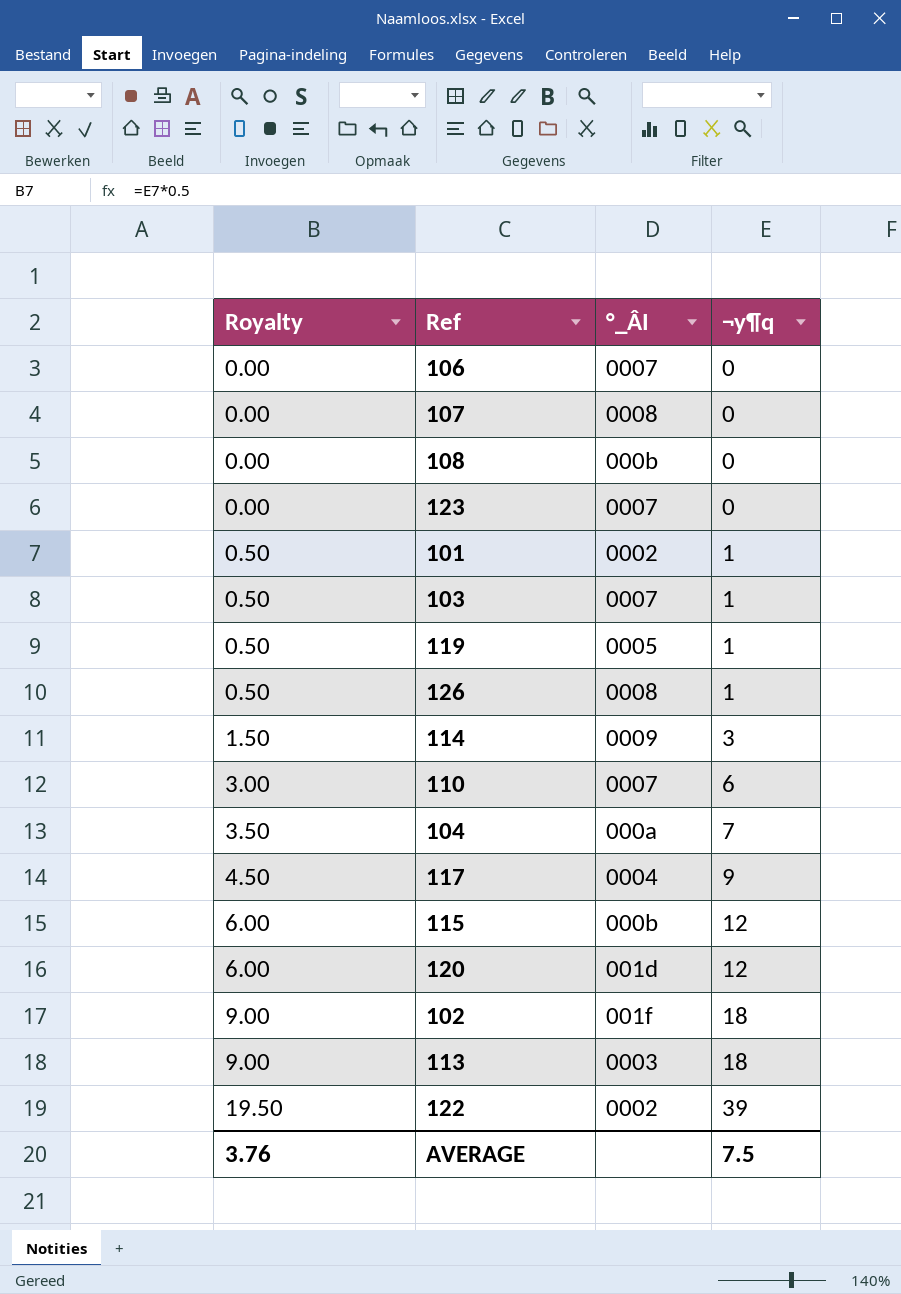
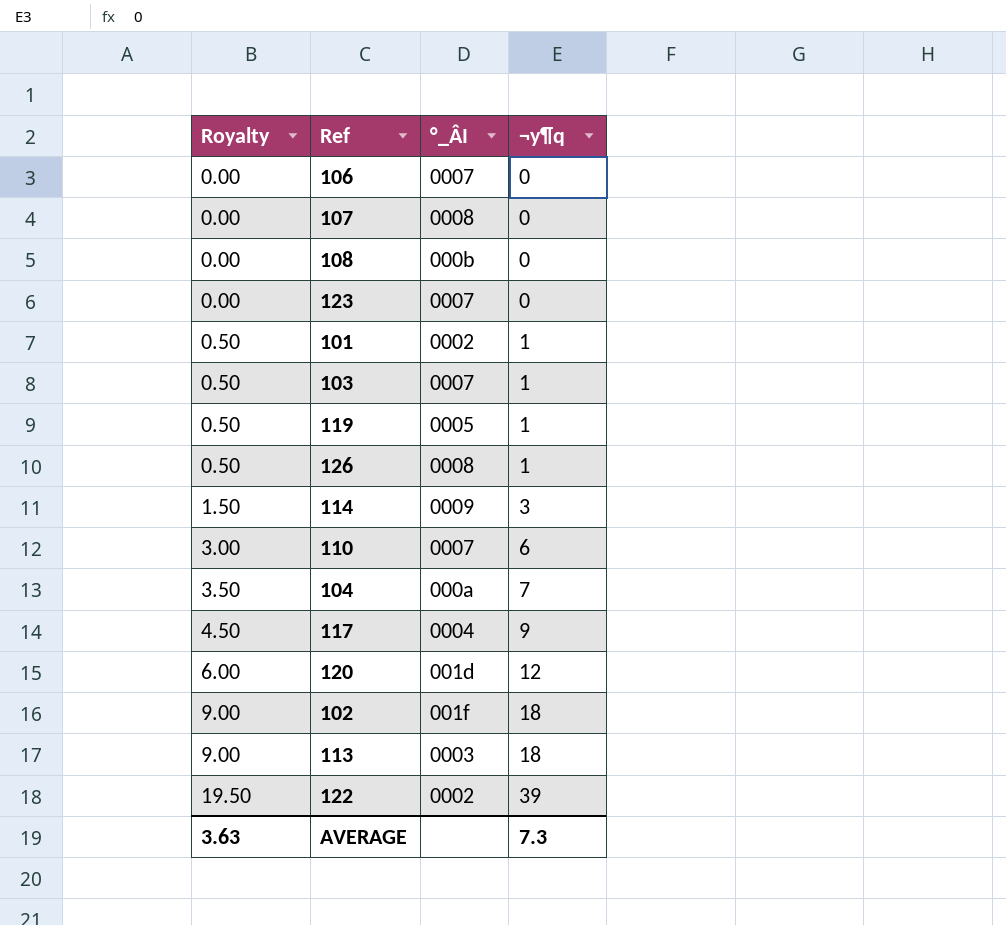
row 115: 6.00 | 000b | 12 -> none
AVERAGE | Royalty: 3.76 -> 3.63
AVERAGE | ¬y¶q: 7.5 -> 7.3

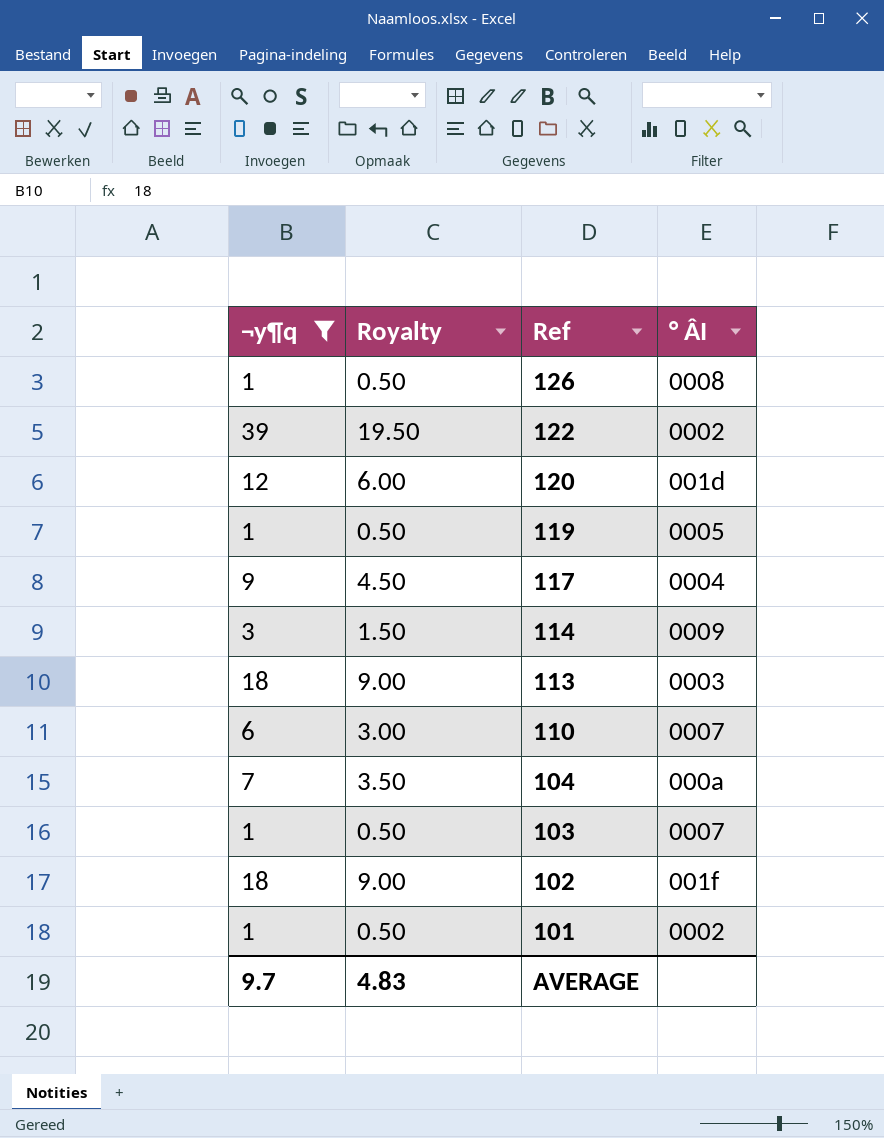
filter: none -> ¬y¶q != 0
row order: Royalty ascending -> Ref descending
column ¬y¶q | position: 4 -> 1
column name: °_ÂI -> ° ÂI
AVERAGE | ¬y¶q: 7.3 -> 9.7
AVERAGE | Royalty: 3.63 -> 4.83

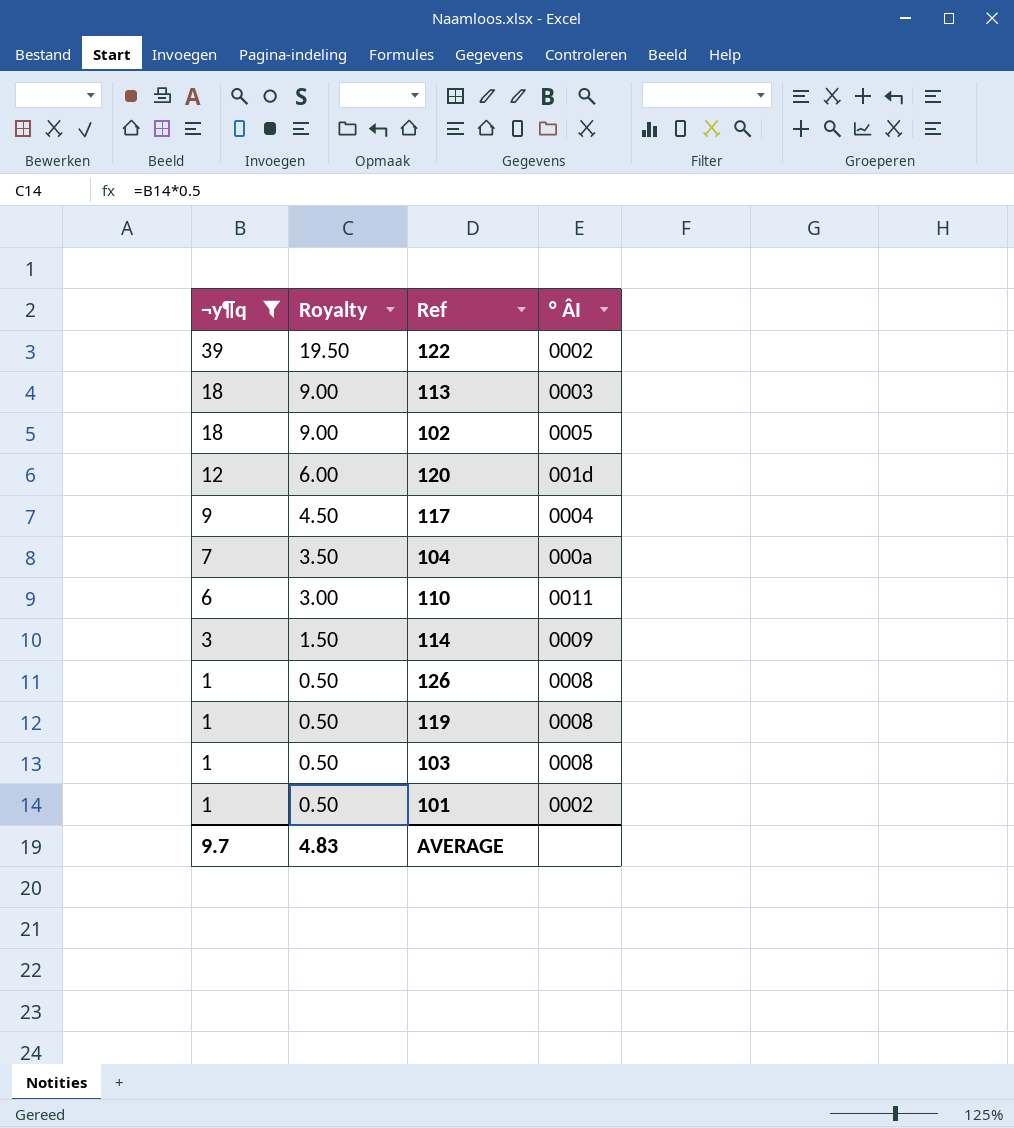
row order: Ref descending -> ¬y¶q descending
102 | ° ÂI: 001f -> 0005
110 | ° ÂI: 0007 -> 0011
119 | ° ÂI: 0005 -> 0008
103 | ° ÂI: 0007 -> 0008

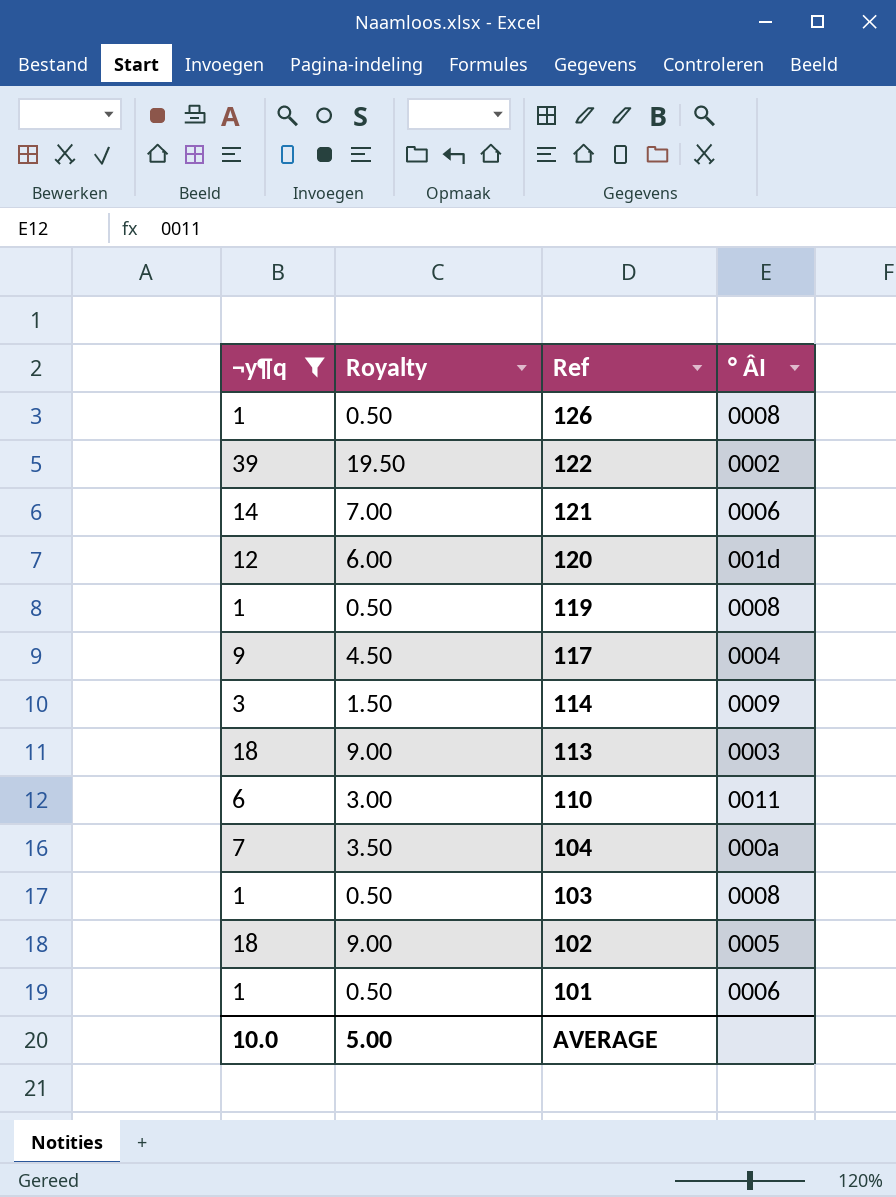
row order: ¬y¶q descending -> Ref descending
row 121: none -> 14 | 7.00 | 0006
101 | ° ÂI: 0002 -> 0006
AVERAGE | ¬y¶q: 9.7 -> 10.0
AVERAGE | Royalty: 4.83 -> 5.00

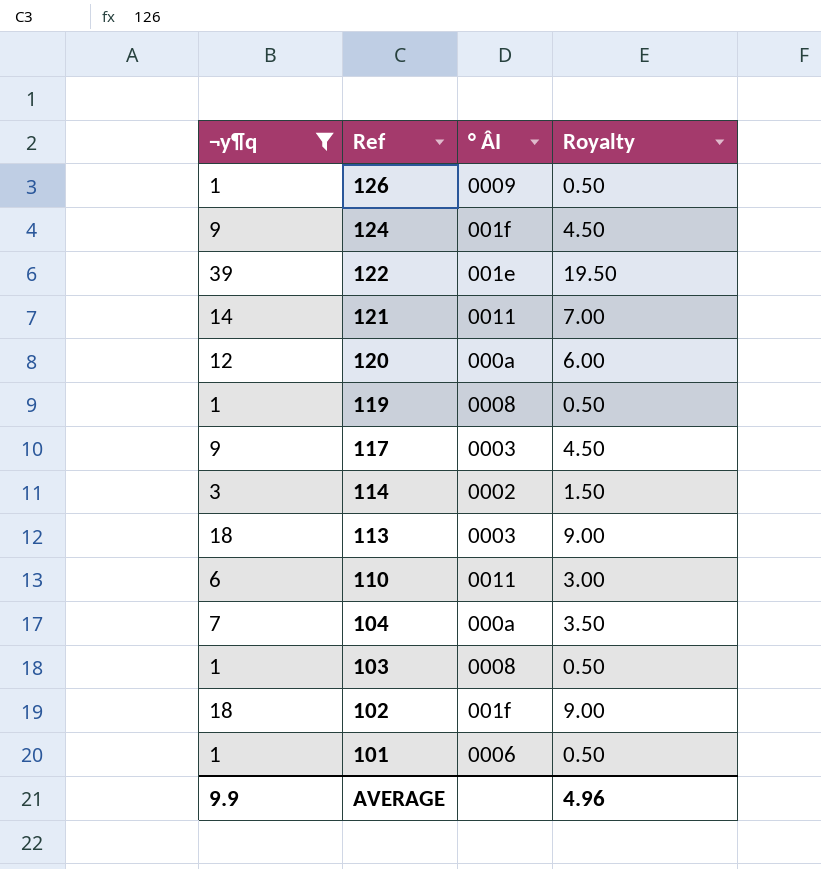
column Royalty | position: 2 -> 4
126 | ° ÂI: 0008 -> 0009
row 124: none -> 9 | 001f | 4.50
122 | ° ÂI: 0002 -> 001e
121 | ° ÂI: 0006 -> 0011
120 | ° ÂI: 001d -> 000a
117 | ° ÂI: 0004 -> 0003
114 | ° ÂI: 0009 -> 0002
102 | ° ÂI: 0005 -> 001f
AVERAGE | ¬y¶q: 10.0 -> 9.9
AVERAGE | Royalty: 5.00 -> 4.96

